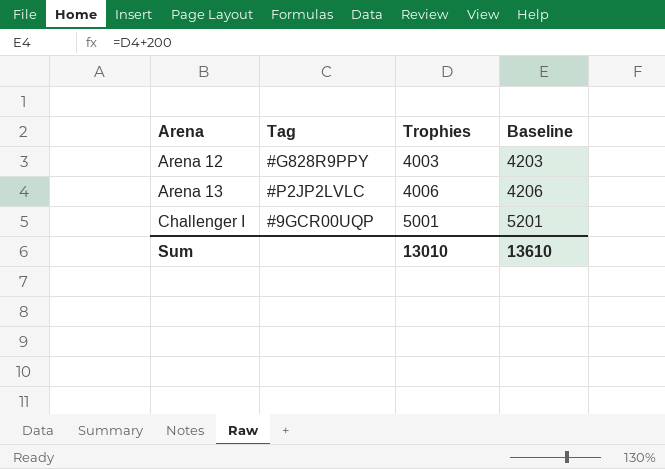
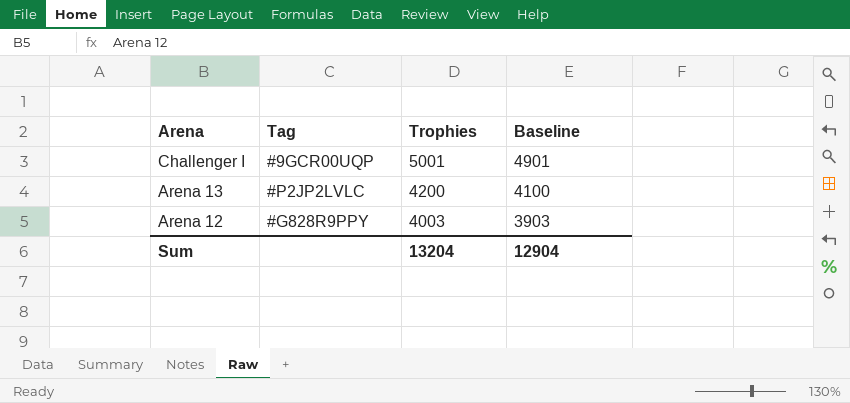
row order: Arena ascending -> Arena descending
column Baseline | formula: [Trophies] + 200 -> [Trophies] - 100
Arena 13 | Trophies: 4006 -> 4200
Sum | Trophies: 13010 -> 13204
Sum | Baseline: 13610 -> 12904

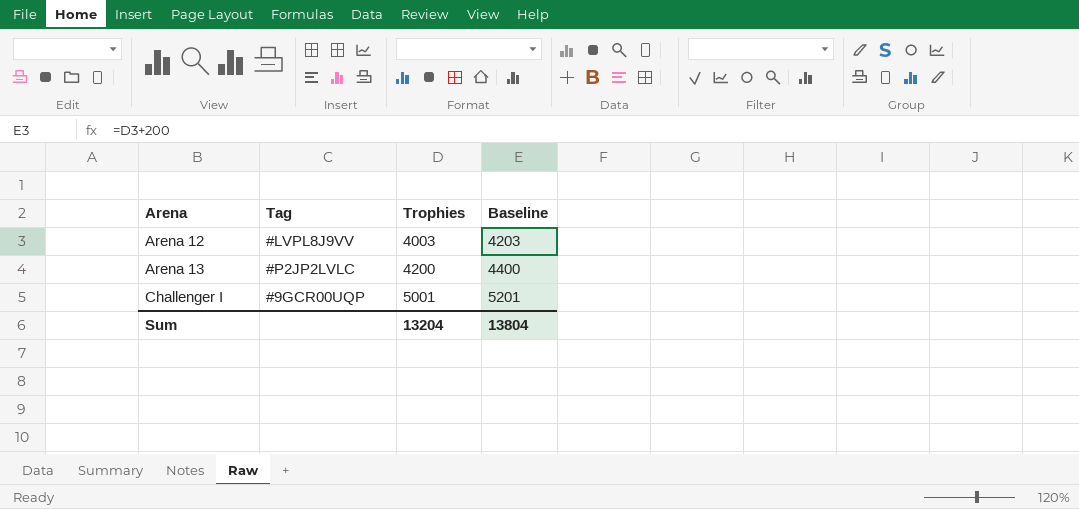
row order: Arena descending -> Arena ascending
column Baseline | formula: [Trophies] - 100 -> [Trophies] + 200
Arena 12 | Tag: #G828R9PPY -> #LVPL8J9VV
Sum | Baseline: 12904 -> 13804

